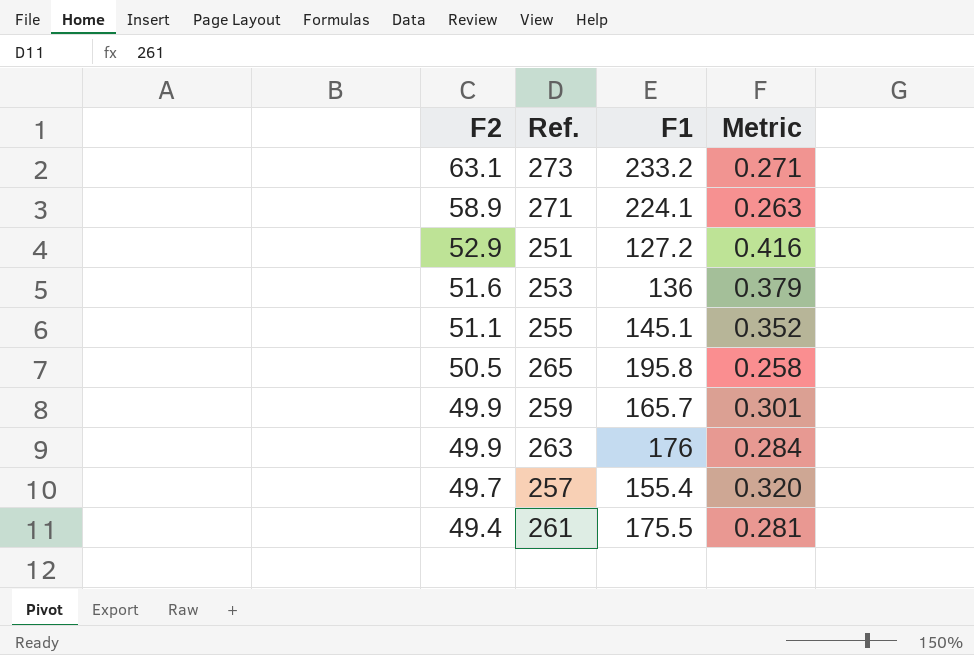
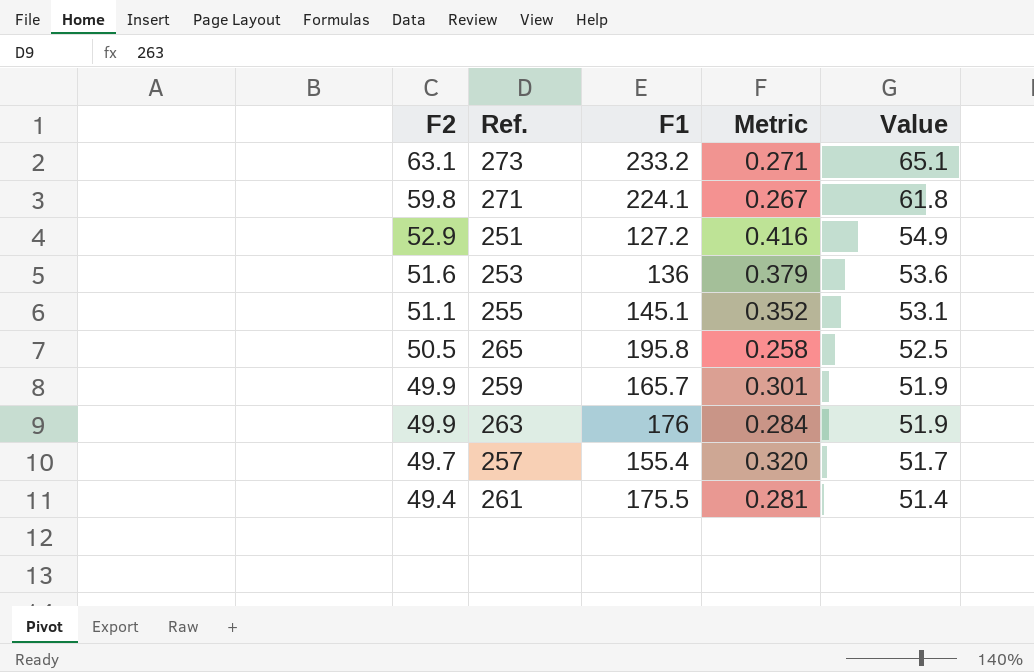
column Value | formula: none -> [F2] + 2
271 | F2: 58.9 -> 59.8
271 | Metric: 0.263 -> 0.267

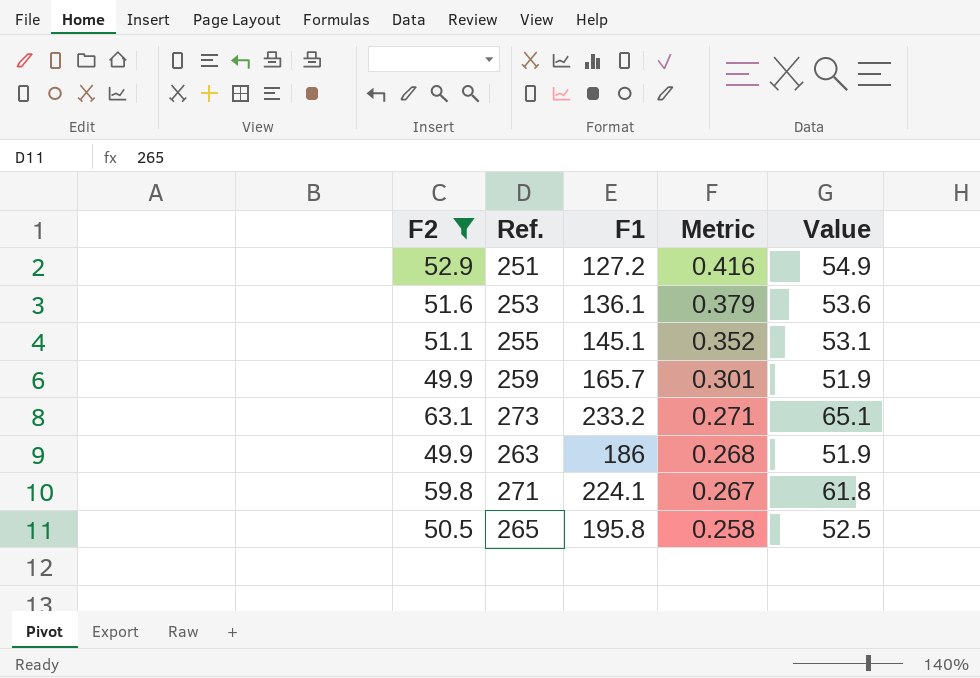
filter: none -> F2 >= 49.9
row order: F2 descending -> Metric descending
253 | F1: 136 -> 136.1
263 | F1: 176 -> 186
263 | Metric: 0.284 -> 0.268

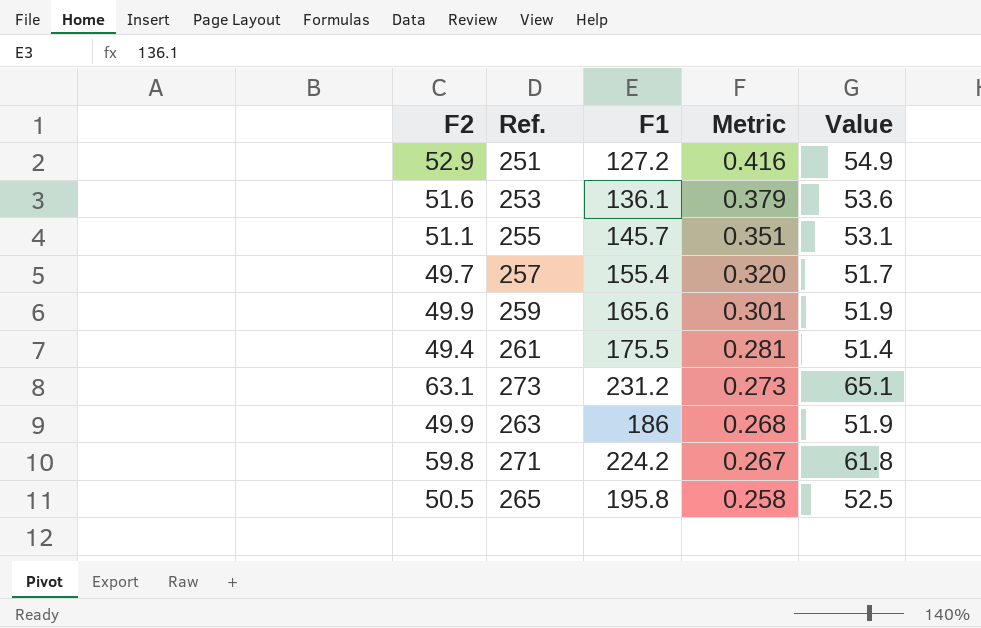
filter: F2 >= 49.9 -> none
255 | F1: 145.1 -> 145.7
255 | Metric: 0.352 -> 0.351
259 | F1: 165.7 -> 165.6
273 | F1: 233.2 -> 231.2
273 | Metric: 0.271 -> 0.273
271 | F1: 224.1 -> 224.2

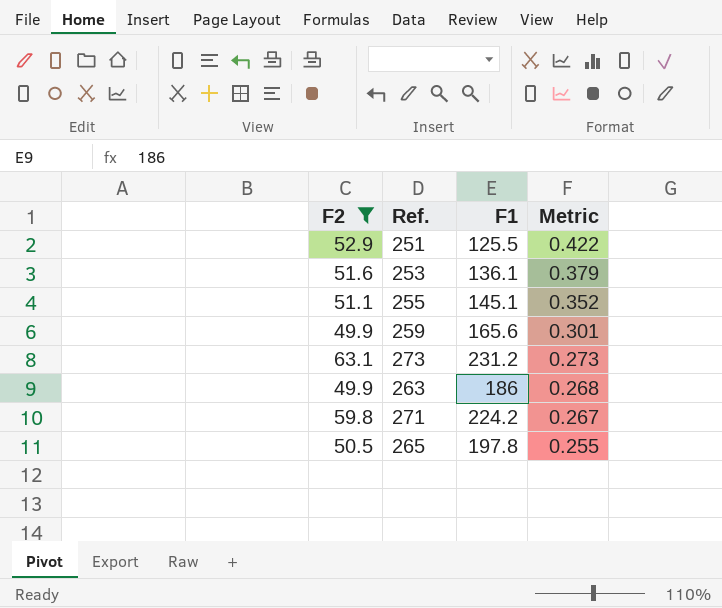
filter: none -> F2 >= 49.9
column Value | formula: [F2] + 2 -> none
251 | F1: 127.2 -> 125.5
251 | Metric: 0.416 -> 0.422
255 | F1: 145.7 -> 145.1
255 | Metric: 0.351 -> 0.352
265 | F1: 195.8 -> 197.8
265 | Metric: 0.258 -> 0.255

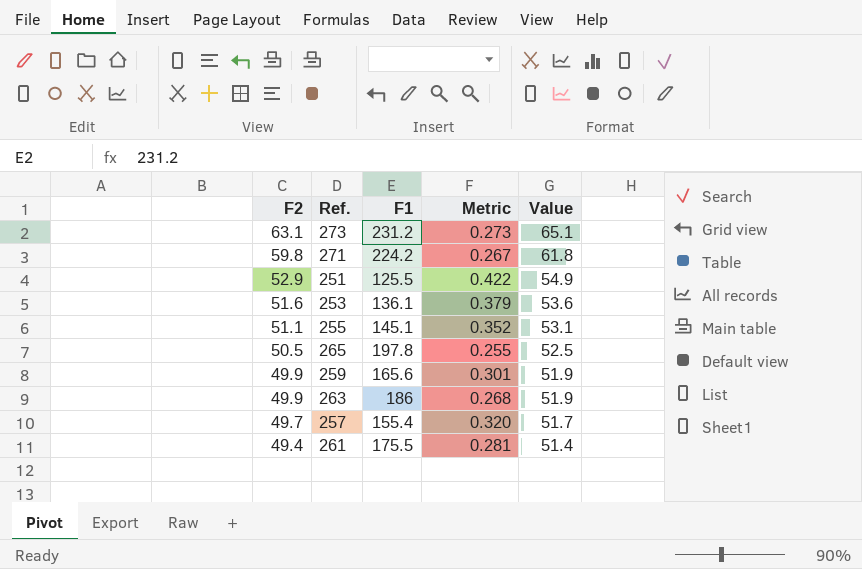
filter: F2 >= 49.9 -> none
row order: Metric descending -> F2 descending
column Value | formula: none -> [F2] + 2

